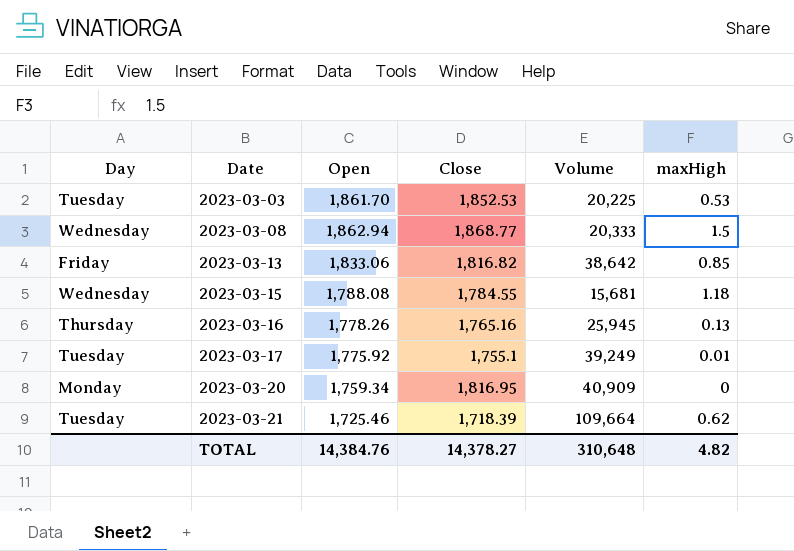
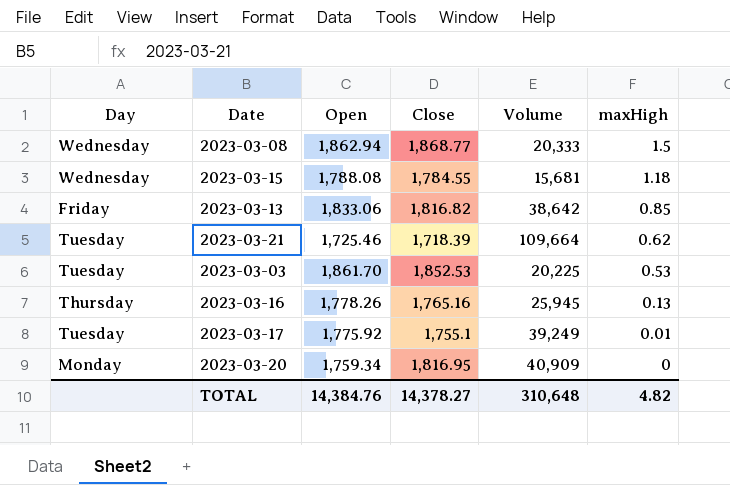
row order: Date ascending -> maxHigh descending

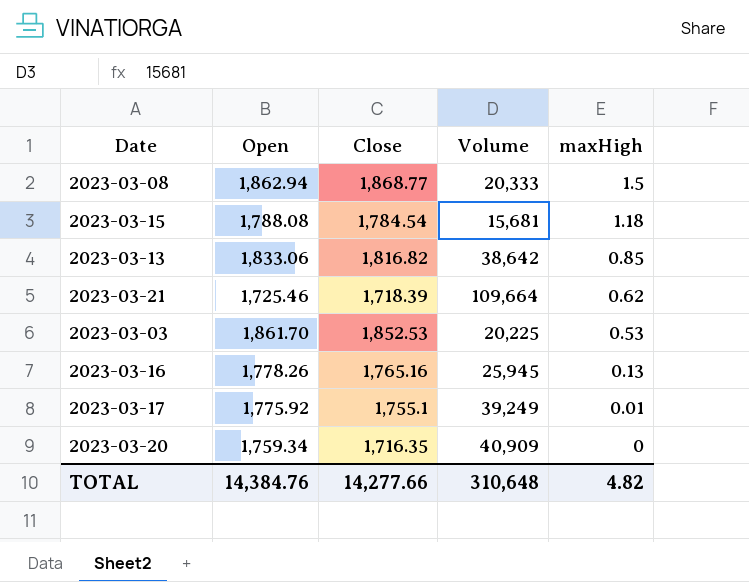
column Day | position: 1 -> none
2023-03-15 | Close: 1,784.55 -> 1,784.54
2023-03-20 | Close: 1,816.95 -> 1,716.35
TOTAL | Close: 14,378.27 -> 14,277.66

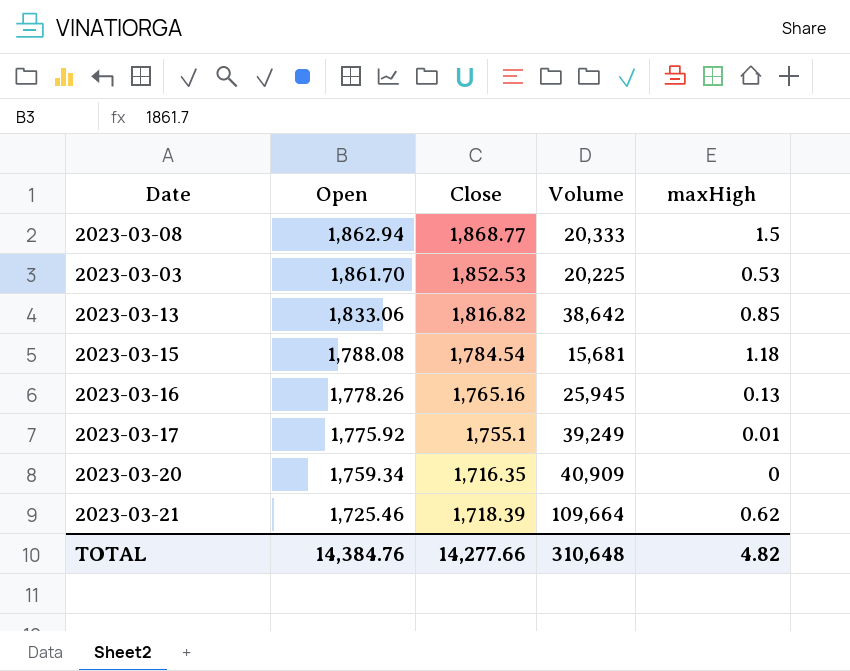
row order: maxHigh descending -> Open descending

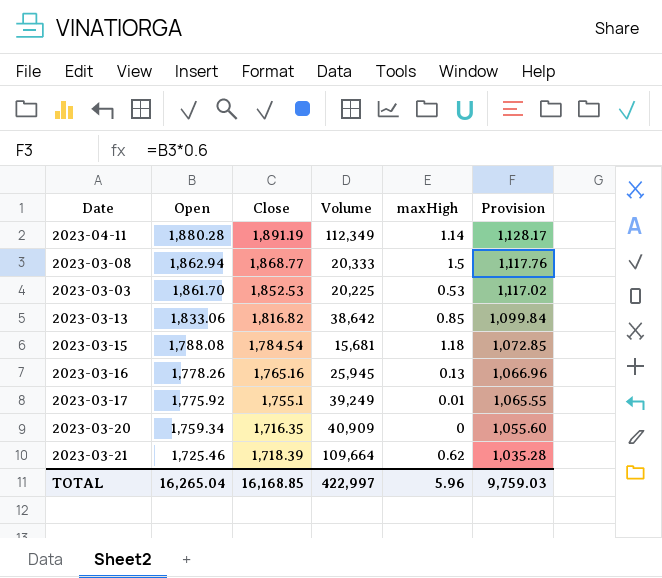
column Provision | formula: none -> [Open] * 0.6
row 2023-04-11: none -> 1,880.28 | 1,891.19 | 112,349 | 1.14 | 1,128.17
TOTAL | Open: 14,384.76 -> 16,265.04
TOTAL | Close: 14,277.66 -> 16,168.85
TOTAL | Volume: 310,648 -> 422,997
TOTAL | maxHigh: 4.82 -> 5.96

